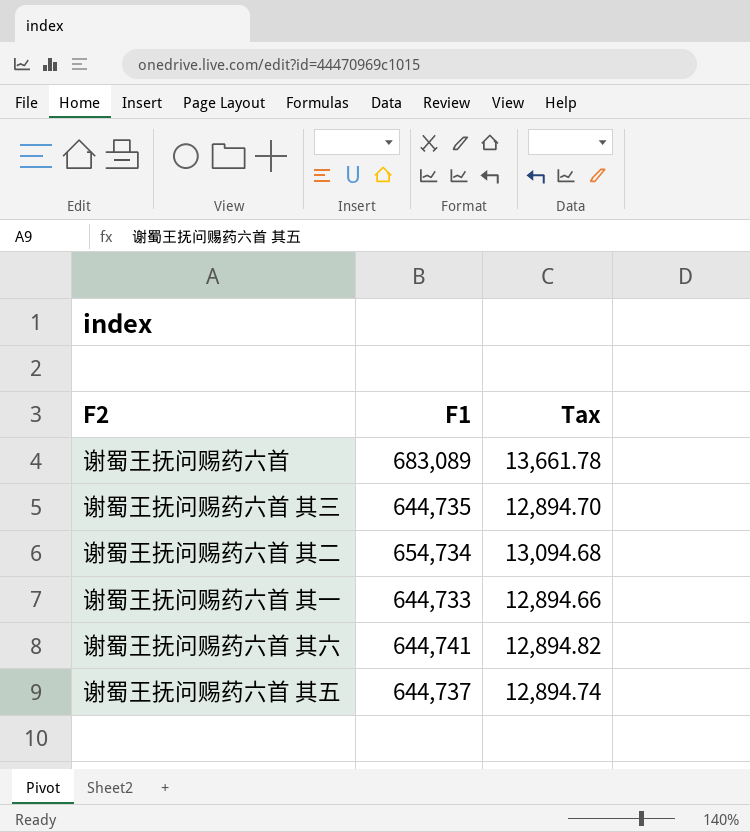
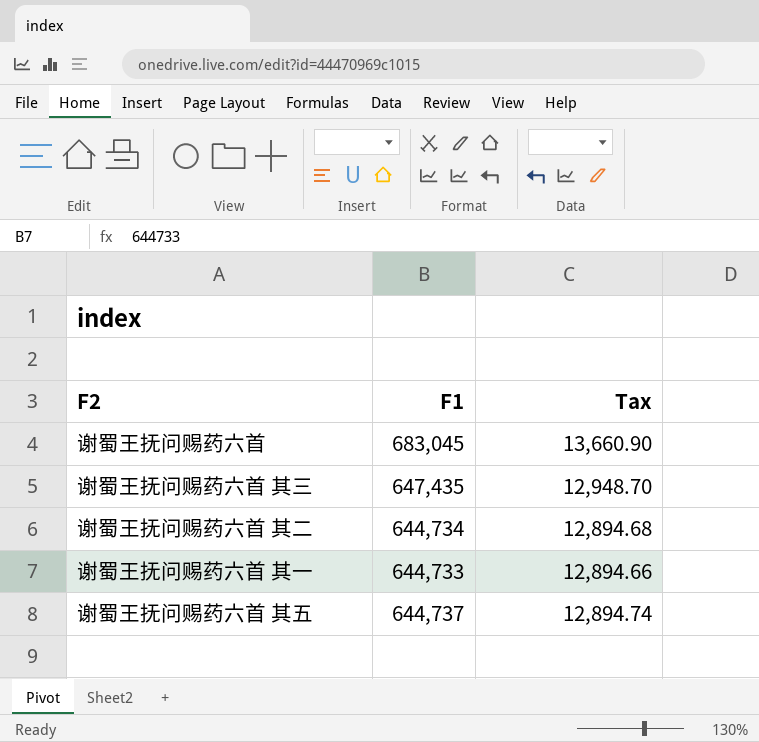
row 谢蜀王抚问赐药六首 其六: 644,741 | 12,894.82 -> none
谢蜀王抚问赐药六首 | F1: 683,089 -> 683,045
谢蜀王抚问赐药六首 | Tax: 13,661.78 -> 13,660.90
谢蜀王抚问赐药六首 其三 | F1: 644,735 -> 647,435
谢蜀王抚问赐药六首 其三 | Tax: 12,894.70 -> 12,948.70
谢蜀王抚问赐药六首 其二 | F1: 654,734 -> 644,734
谢蜀王抚问赐药六首 其二 | Tax: 13,094.68 -> 12,894.68

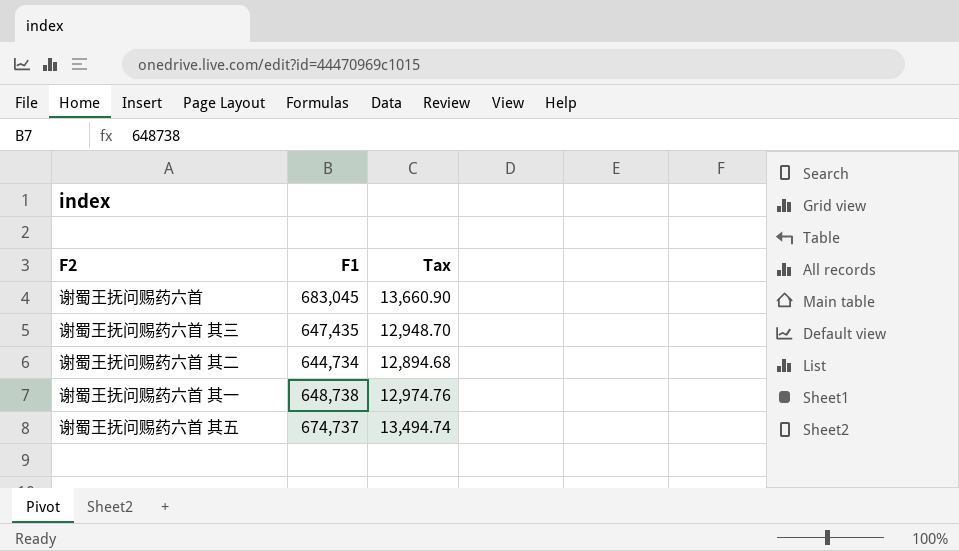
谢蜀王抚问赐药六首 其一 | F1: 644,733 -> 648,738
谢蜀王抚问赐药六首 其一 | Tax: 12,894.66 -> 12,974.76
谢蜀王抚问赐药六首 其五 | F1: 644,737 -> 674,737
谢蜀王抚问赐药六首 其五 | Tax: 12,894.74 -> 13,494.74

